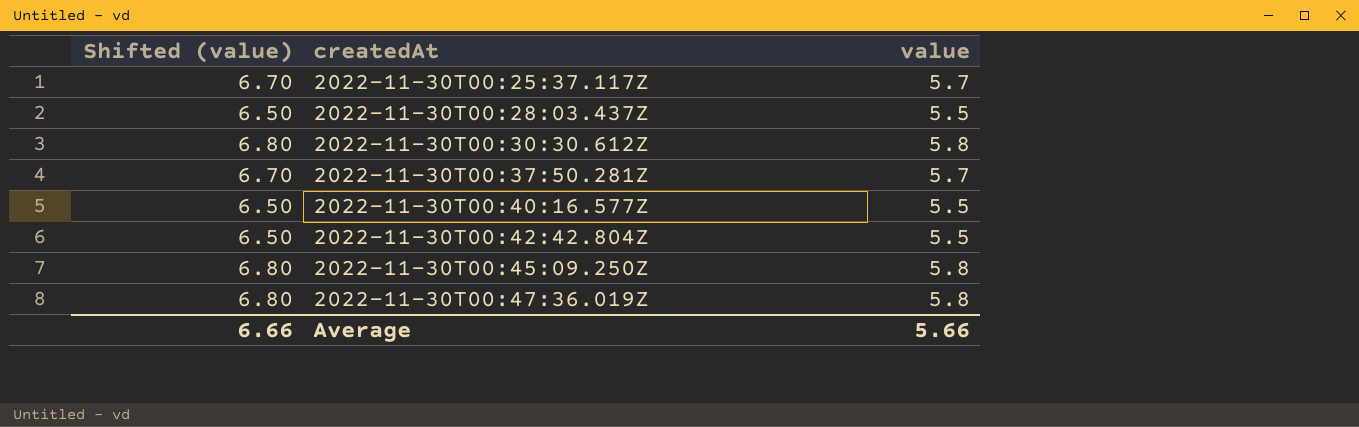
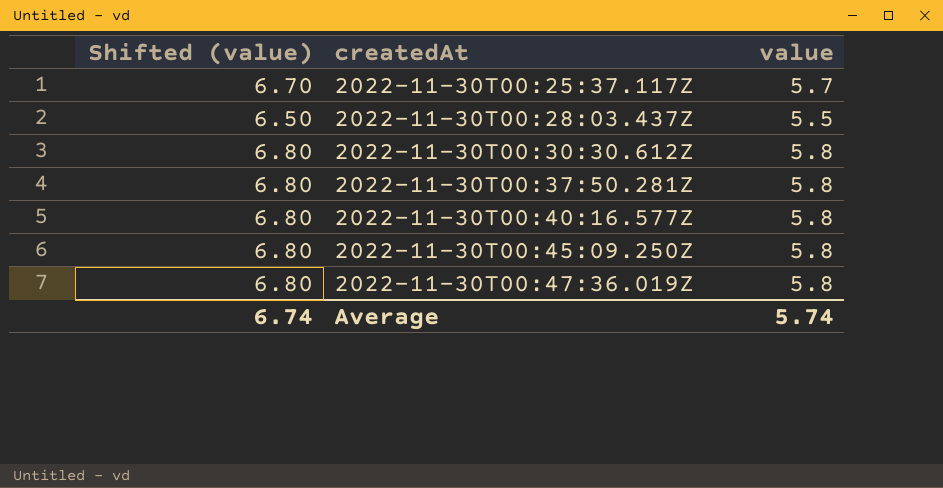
row 2022-11-30T00:42:42.804Z: 6.50 | 5.5 -> none
2022-11-30T00:37:50.281Z | Shifted (value): 6.70 -> 6.80
2022-11-30T00:37:50.281Z | value: 5.7 -> 5.8
2022-11-30T00:40:16.577Z | Shifted (value): 6.50 -> 6.80
2022-11-30T00:40:16.577Z | value: 5.5 -> 5.8
Average | Shifted (value): 6.66 -> 6.74
Average | value: 5.66 -> 5.74

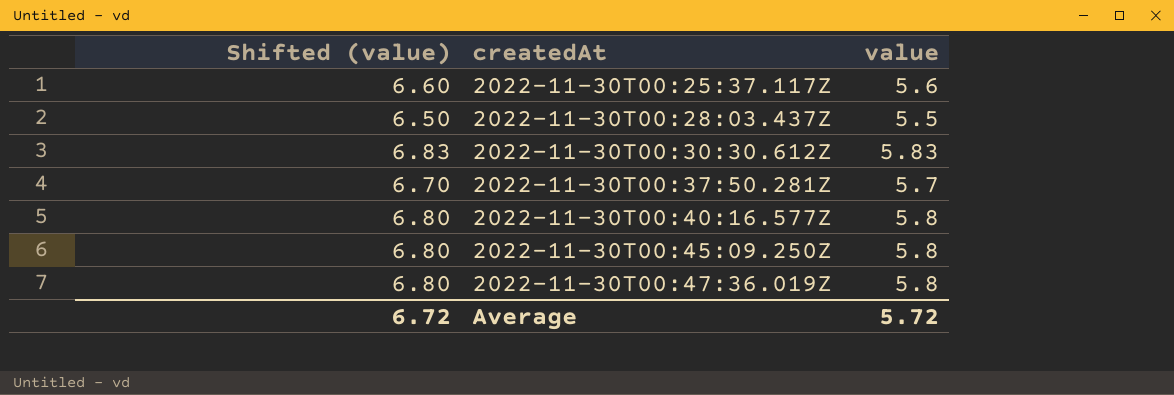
2022-11-30T00:25:37.117Z | Shifted (value): 6.70 -> 6.60
2022-11-30T00:25:37.117Z | value: 5.7 -> 5.6
2022-11-30T00:30:30.612Z | Shifted (value): 6.80 -> 6.83
2022-11-30T00:30:30.612Z | value: 5.8 -> 5.83
2022-11-30T00:37:50.281Z | Shifted (value): 6.80 -> 6.70
2022-11-30T00:37:50.281Z | value: 5.8 -> 5.7
Average | Shifted (value): 6.74 -> 6.72
Average | value: 5.74 -> 5.72

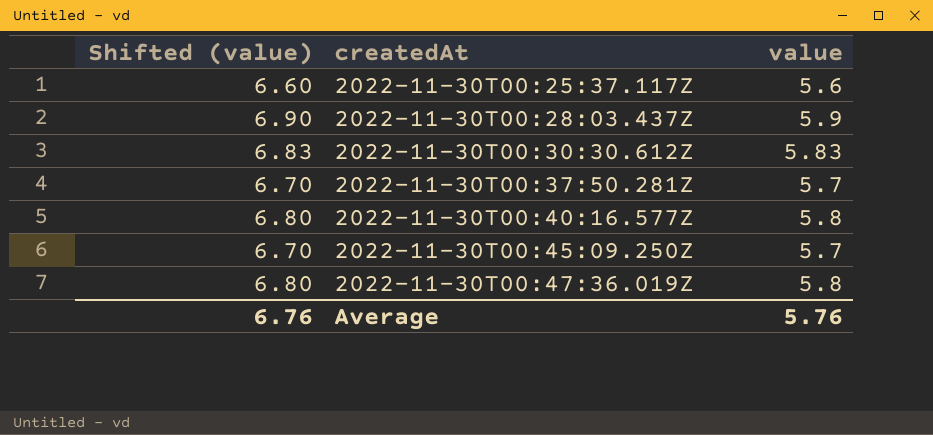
2022-11-30T00:28:03.437Z | Shifted (value): 6.50 -> 6.90
2022-11-30T00:28:03.437Z | value: 5.5 -> 5.9
2022-11-30T00:45:09.250Z | Shifted (value): 6.80 -> 6.70
2022-11-30T00:45:09.250Z | value: 5.8 -> 5.7
Average | Shifted (value): 6.72 -> 6.76
Average | value: 5.72 -> 5.76

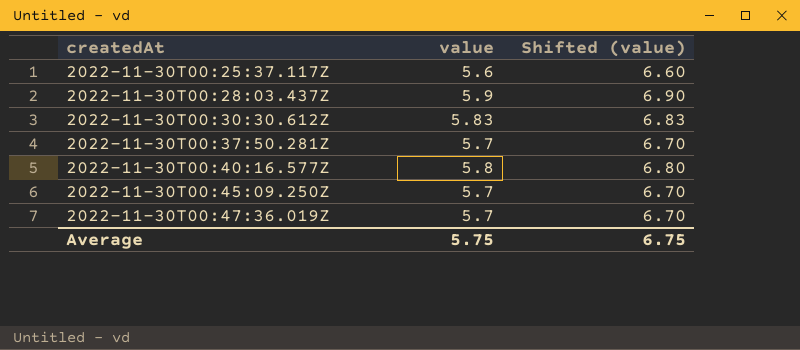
column Shifted (value) | position: 1 -> 3
2022-11-30T00:47:36.019Z | value: 5.8 -> 5.7
2022-11-30T00:47:36.019Z | Shifted (value): 6.80 -> 6.70
Average | value: 5.76 -> 5.75
Average | Shifted (value): 6.76 -> 6.75

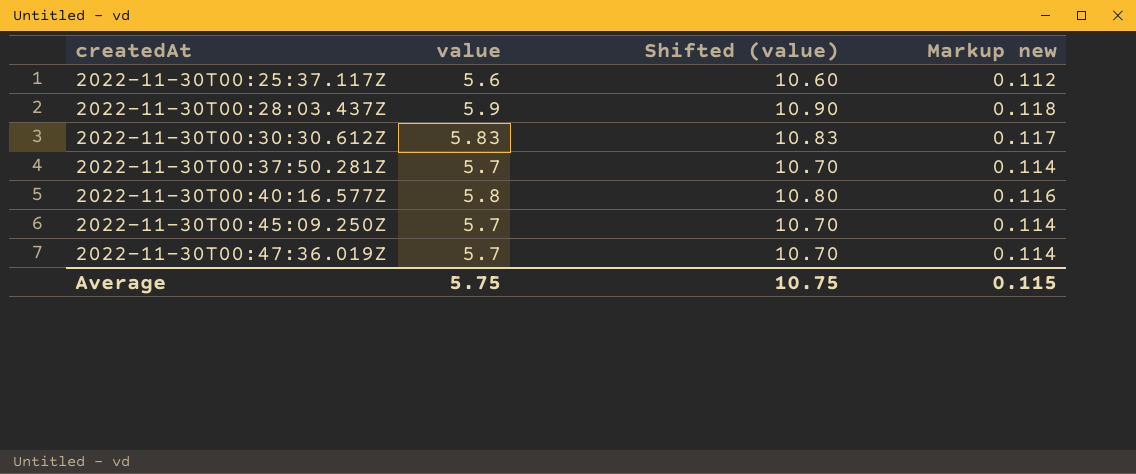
column Shifted (value) | formula: [value] + 1 -> [value] + 5
column Markup new | formula: none -> [value] * 0.02
Average | Shifted (value): 6.75 -> 10.75

